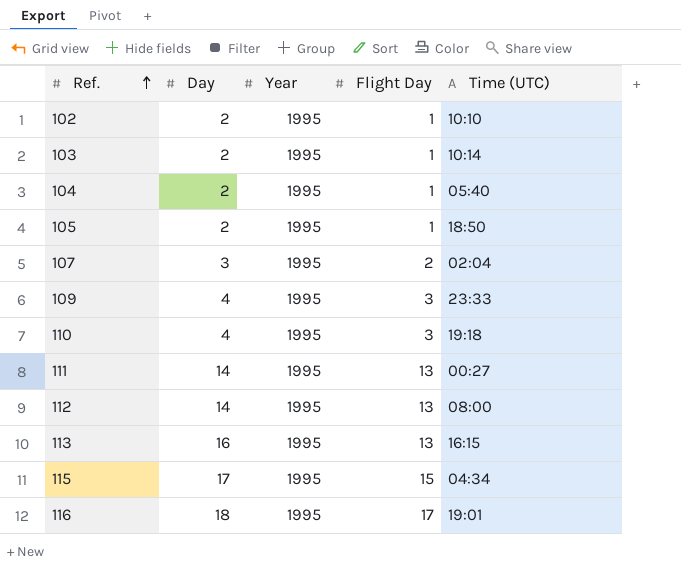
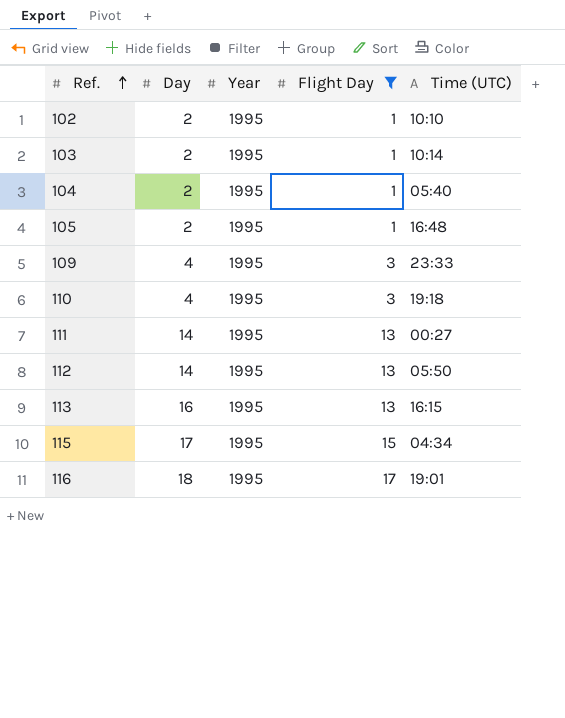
filter: none -> Flight Day != 2
105 | Time (UTC): 18:50 -> 16:48
112 | Time (UTC): 08:00 -> 05:50

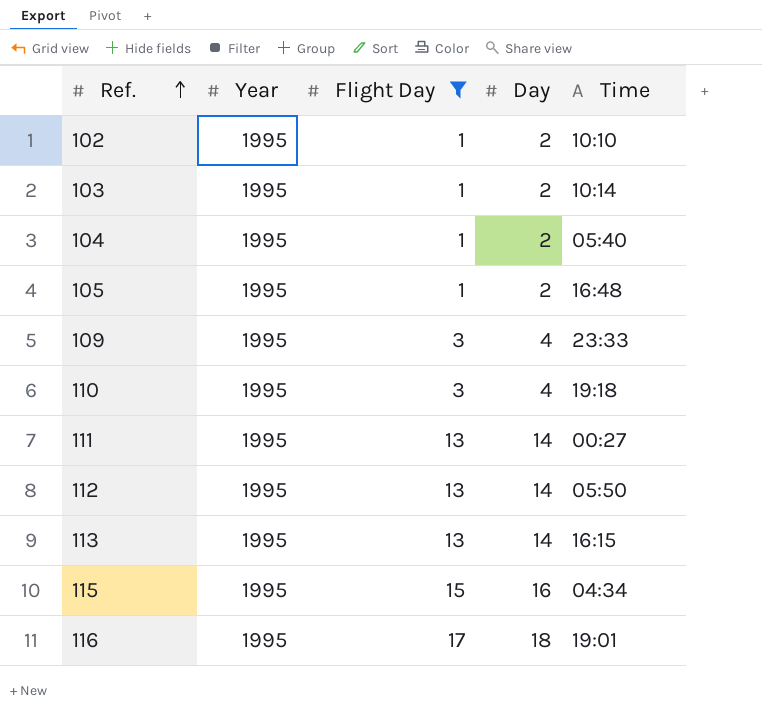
column Day | position: 2 -> 4
column name: Time (UTC) -> Time
113 | Day: 16 -> 14
115 | Day: 17 -> 16

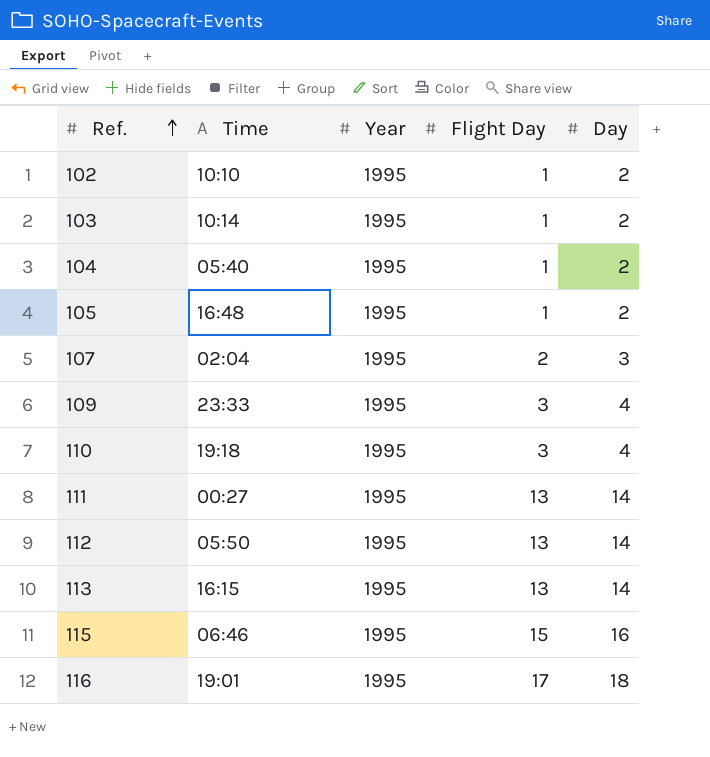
filter: Flight Day != 2 -> none
column Time | position: 5 -> 2
115 | Time: 04:34 -> 06:46

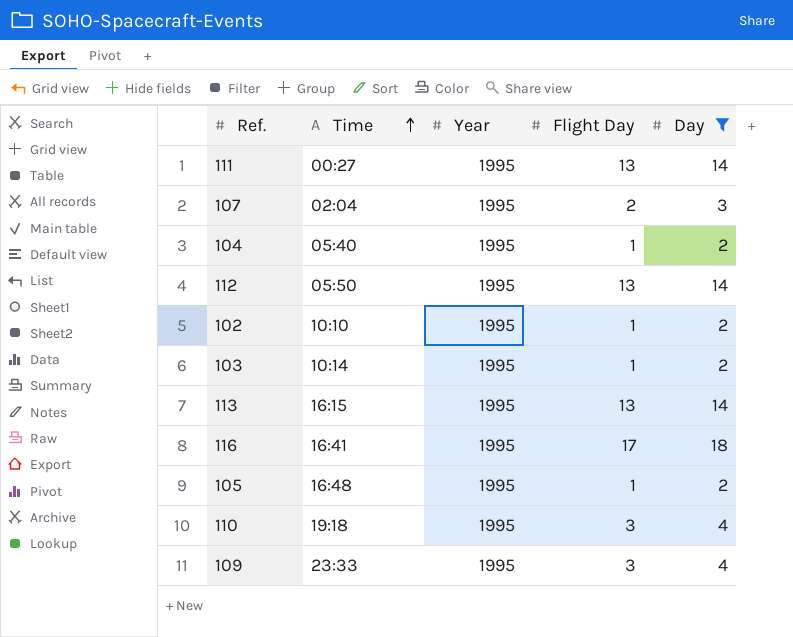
filter: none -> Day != 16
row order: Ref. ascending -> Time ascending
116 | Time: 19:01 -> 16:41

